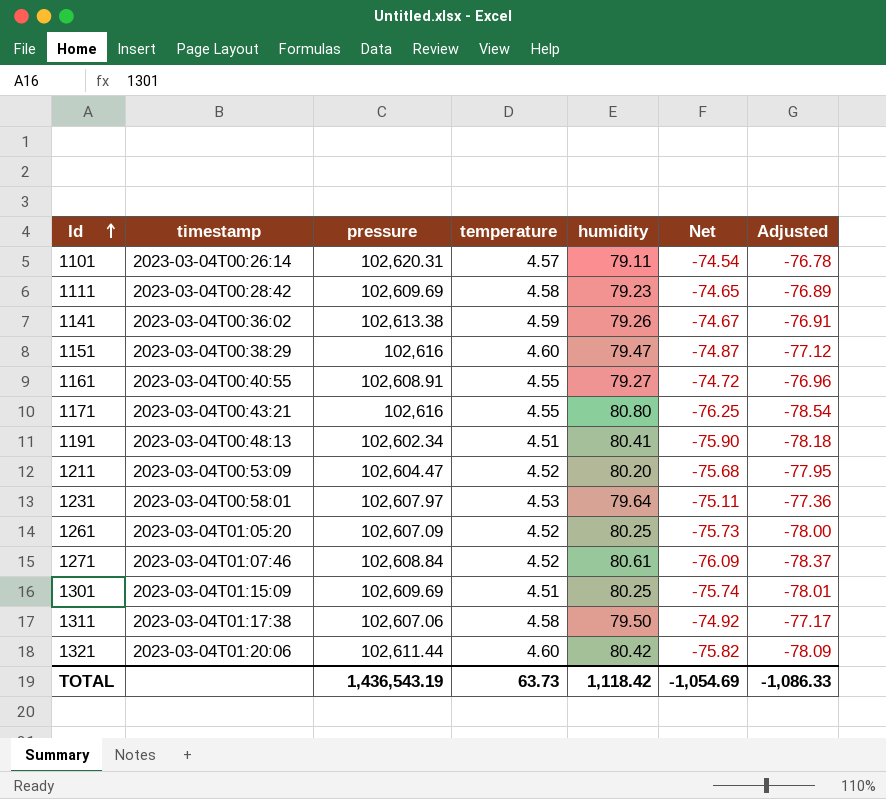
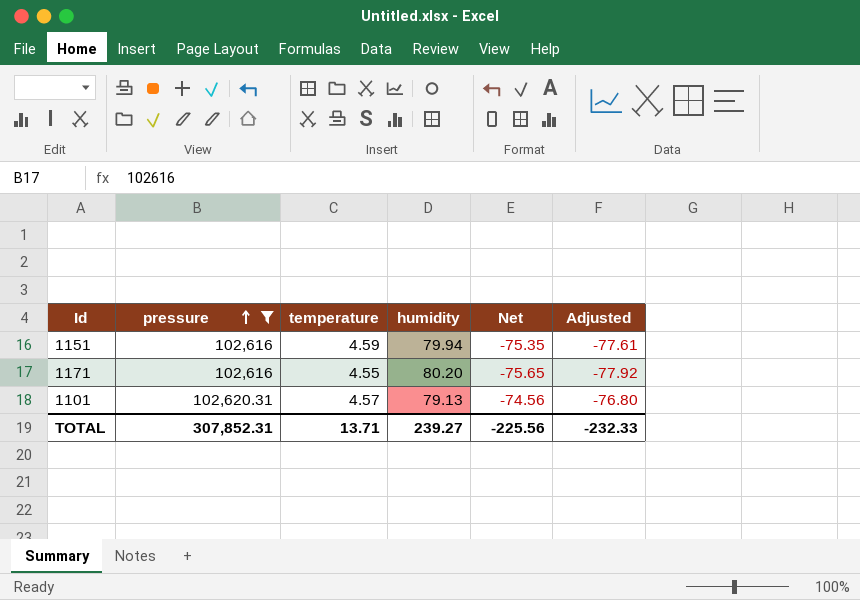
filter: none -> pressure >= 102,616
row order: Id ascending -> pressure ascending
column timestamp | position: 2 -> none
1151 | temperature: 4.60 -> 4.59
1151 | humidity: 79.47 -> 79.94
1151 | Net: -74.87 -> -75.35
1151 | Adjusted: -77.12 -> -77.61
1171 | humidity: 80.80 -> 80.20
1171 | Net: -76.25 -> -75.65
1171 | Adjusted: -78.54 -> -77.92
1101 | humidity: 79.11 -> 79.13
1101 | Net: -74.54 -> -74.56
1101 | Adjusted: -76.78 -> -76.80
TOTAL | pressure: 1,436,543.19 -> 307,852.31
TOTAL | temperature: 63.73 -> 13.71
TOTAL | humidity: 1,118.42 -> 239.27
TOTAL | Net: -1,054.69 -> -225.56
TOTAL | Adjusted: -1,086.33 -> -232.33

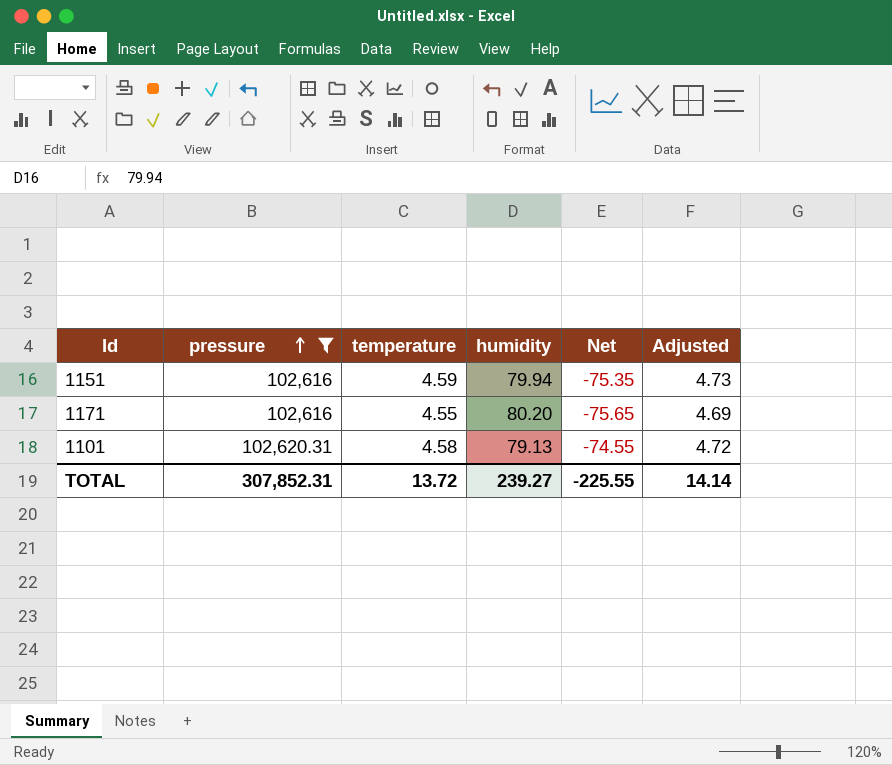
column Adjusted | formula: [Net] * 1.03 -> [temperature] * 1.03
1101 | temperature: 4.57 -> 4.58
1101 | Net: -74.56 -> -74.55
TOTAL | temperature: 13.71 -> 13.72
TOTAL | Net: -225.56 -> -225.55
TOTAL | Adjusted: -232.33 -> 14.14

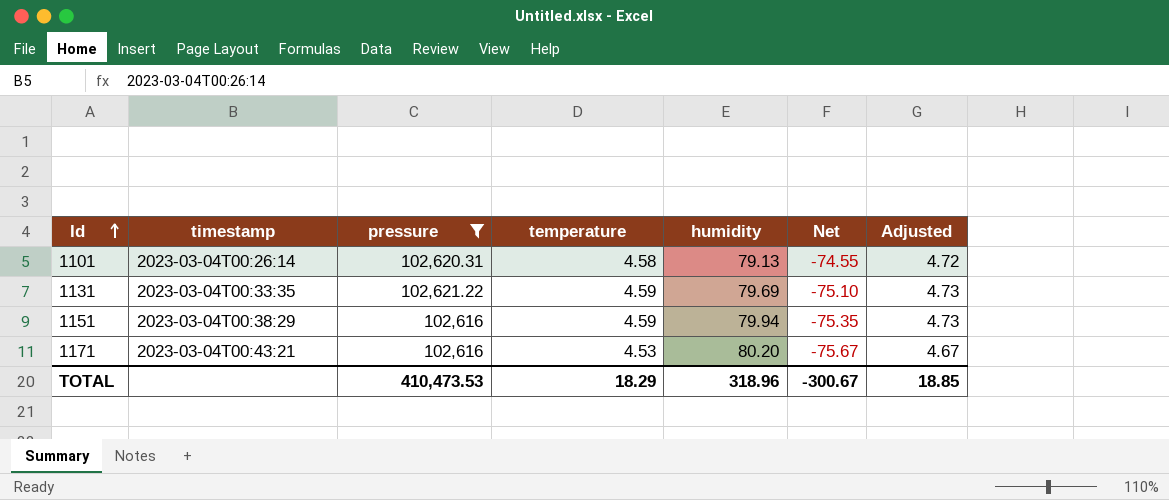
row order: pressure ascending -> Id ascending
column timestamp | position: none -> 2
row 1131: none -> 2023-03-04T00:33:35 | 102,621.22 | 4.59 | 79.69 | -75.10 | 4.73
1171 | temperature: 4.55 -> 4.53
1171 | Net: -75.65 -> -75.67
1171 | Adjusted: 4.69 -> 4.67
TOTAL | pressure: 307,852.31 -> 410,473.53
TOTAL | temperature: 13.72 -> 18.29
TOTAL | humidity: 239.27 -> 318.96
TOTAL | Net: -225.55 -> -300.67
TOTAL | Adjusted: 14.14 -> 18.85

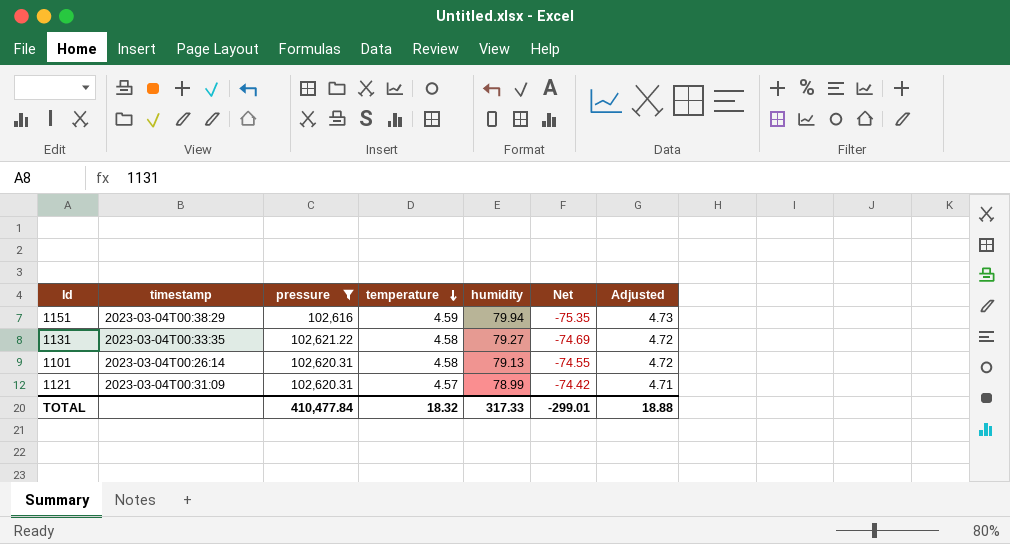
row order: Id ascending -> temperature descending
row 1171: 2023-03-04T00:43:21 | 102,616 | 4.53 | 80.20 | -75.67 | 4.67 -> none
1131 | temperature: 4.59 -> 4.58
1131 | humidity: 79.69 -> 79.27
1131 | Net: -75.10 -> -74.69
1131 | Adjusted: 4.73 -> 4.72
row 1121: none -> 2023-03-04T00:31:09 | 102,620.31 | 4.57 | 78.99 | -74.42 | 4.71
TOTAL | pressure: 410,473.53 -> 410,477.84
TOTAL | temperature: 18.29 -> 18.32
TOTAL | humidity: 318.96 -> 317.33
TOTAL | Net: -300.67 -> -299.01
TOTAL | Adjusted: 18.85 -> 18.88

